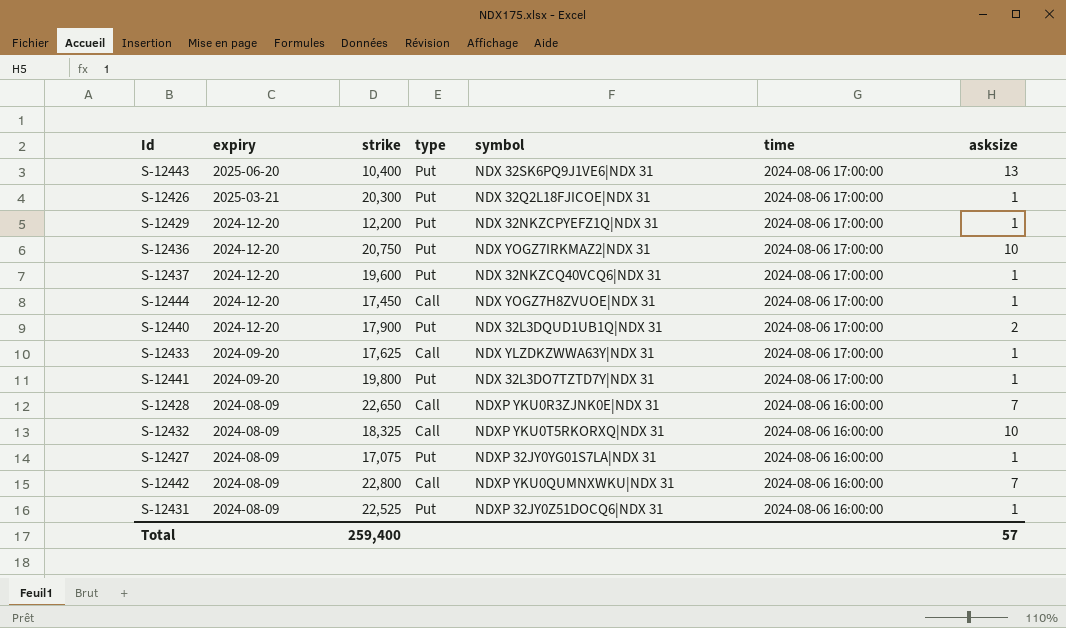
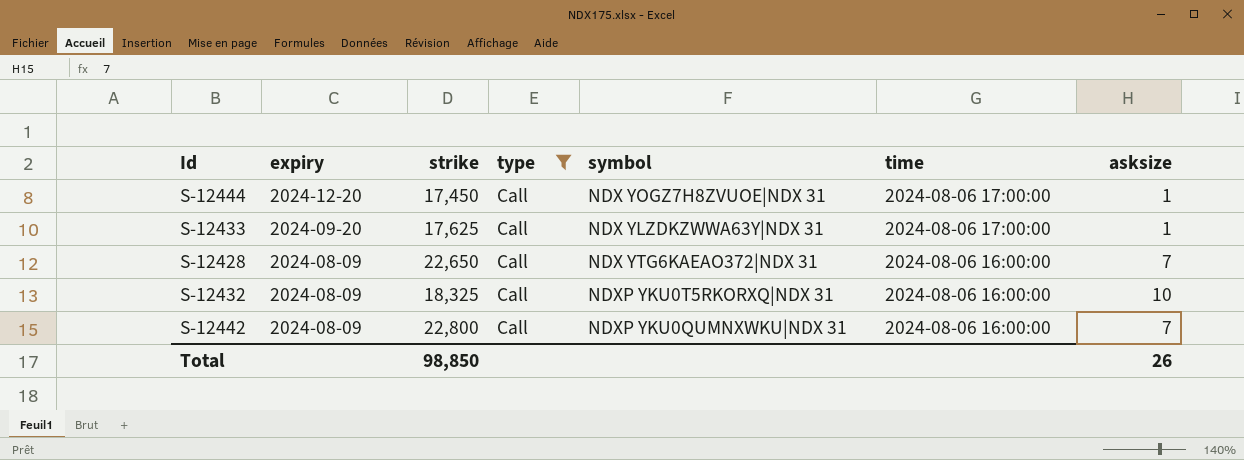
filter: none -> type = Call
S-12428 | symbol: NDXP YKU0R3ZJNK0E|NDX 31 -> NDX YTG6KAEAO372|NDX 31
Total | strike: 259,400 -> 98,850
Total | asksize: 57 -> 26

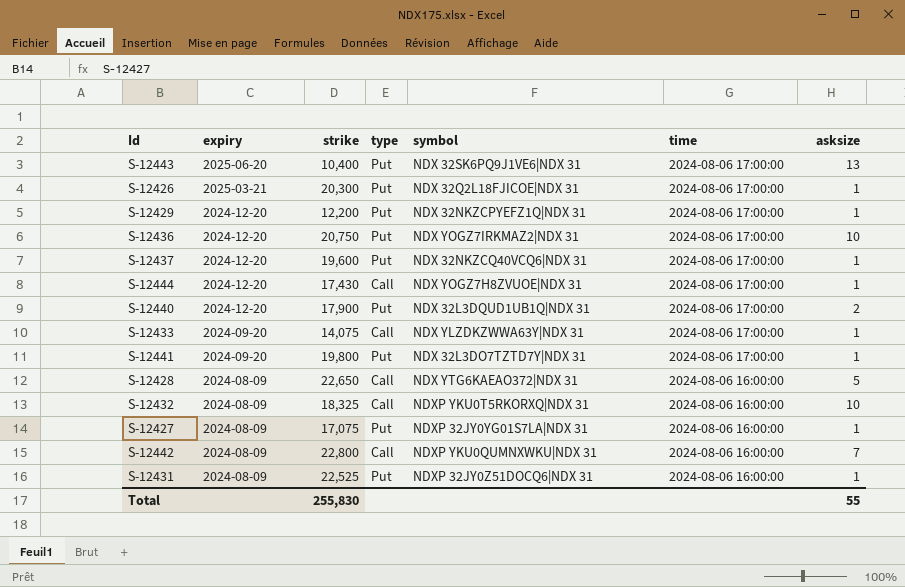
filter: type = Call -> none
S-12444 | strike: 17,450 -> 17,430
S-12433 | strike: 17,625 -> 14,075
S-12428 | asksize: 7 -> 5
Total | strike: 98,850 -> 255,830
Total | asksize: 26 -> 55

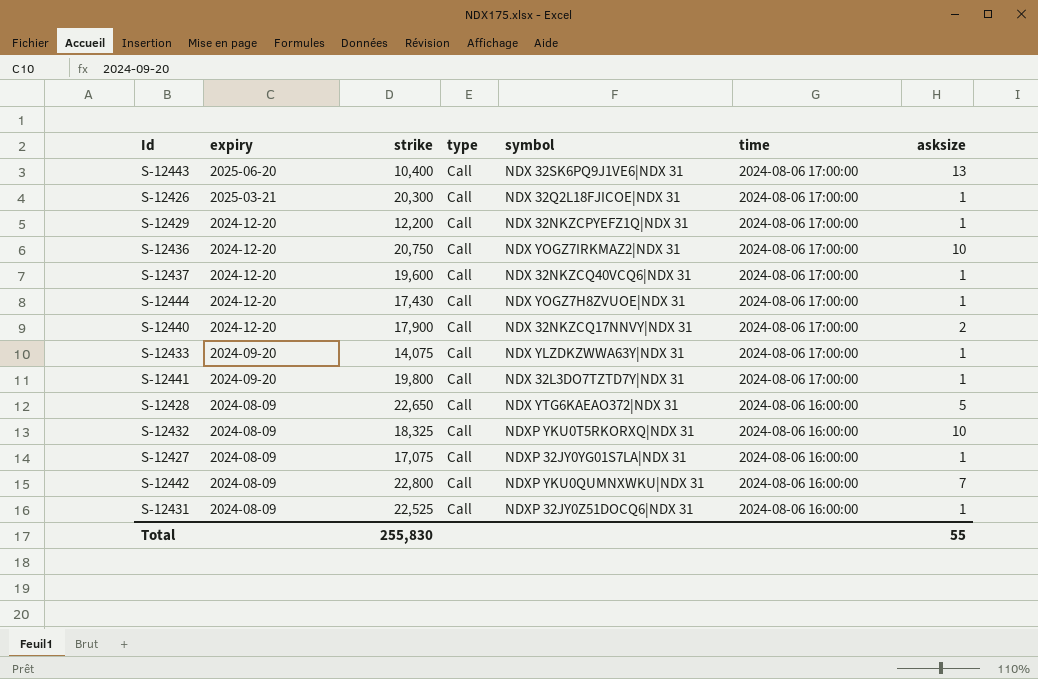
S-12443 | type: Put -> Call
S-12426 | type: Put -> Call
S-12429 | type: Put -> Call
S-12436 | type: Put -> Call
S-12437 | type: Put -> Call
S-12440 | type: Put -> Call
S-12440 | symbol: NDX 32L3DQUD1UB1Q|NDX 31 -> NDX 32NKZCQ17NNVY|NDX 31
S-12441 | type: Put -> Call
S-12427 | type: Put -> Call
S-12431 | type: Put -> Call

